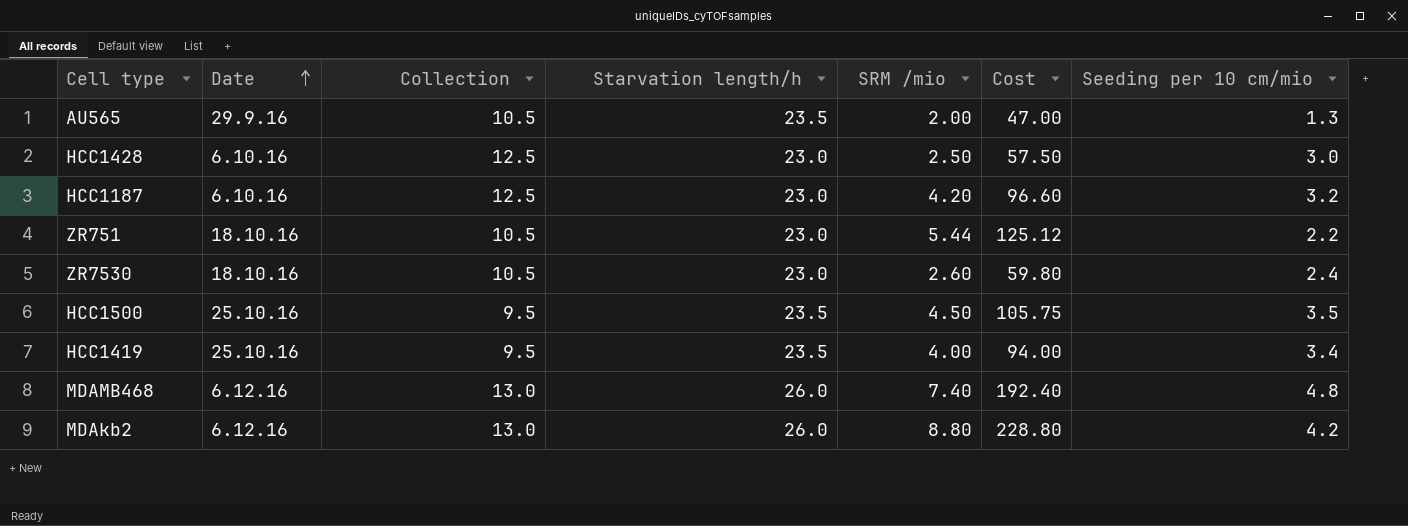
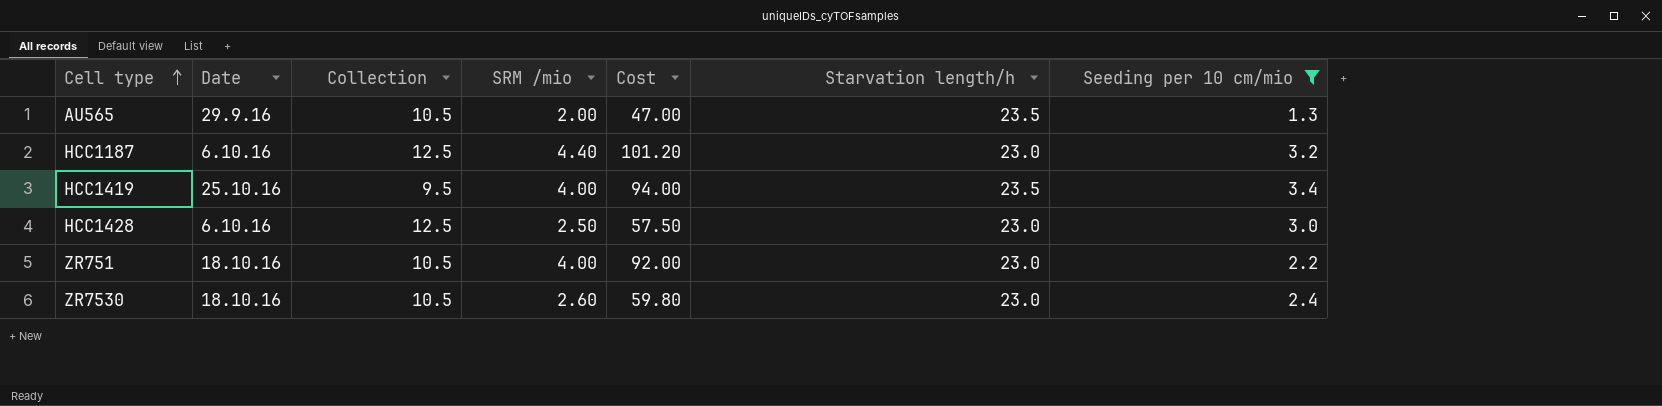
filter: none -> Seeding per 10 cm/mio <= 3.4
row order: Date ascending -> Cell type ascending
column Starvation length/h | position: 4 -> 6
HCC1187 | SRM /mio: 4.20 -> 4.40
HCC1187 | Cost: 96.60 -> 101.20
ZR751 | SRM /mio: 5.44 -> 4.00
ZR751 | Cost: 125.12 -> 92.00

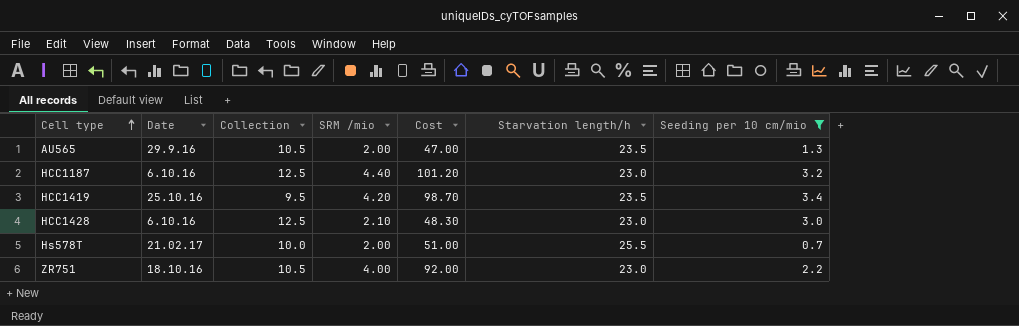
row ZR7530: 18.10.16 | 10.5 | 2.60 | 59.80 | 23.0 | 2.4 -> none
HCC1419 | SRM /mio: 4.00 -> 4.20
HCC1419 | Cost: 94.00 -> 98.70
HCC1428 | SRM /mio: 2.50 -> 2.10
HCC1428 | Cost: 57.50 -> 48.30
row Hs578T: none -> 21.02.17 | 10.0 | 2.00 | 51.00 | 25.5 | 0.7

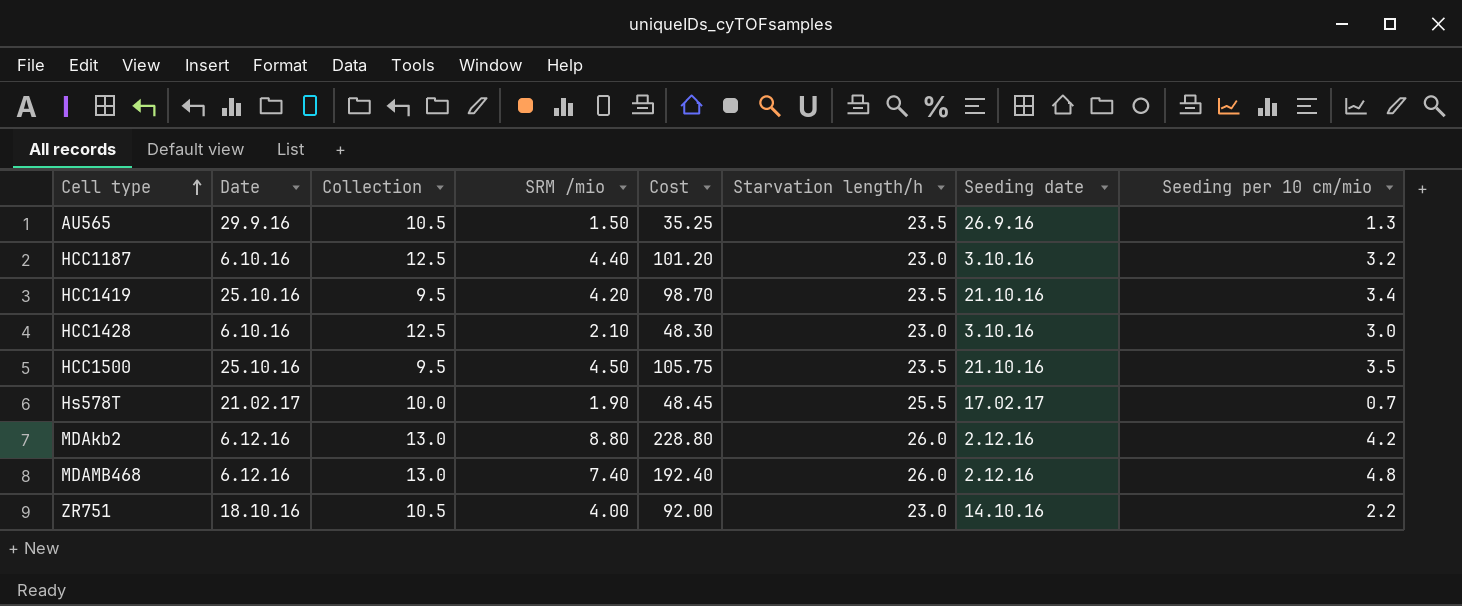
filter: Seeding per 10 cm/mio <= 3.4 -> none
column Seeding date | position: none -> 7
AU565 | SRM /mio: 2.00 -> 1.50
AU565 | Cost: 47.00 -> 35.25
Hs578T | SRM /mio: 2.00 -> 1.90
Hs578T | Cost: 51.00 -> 48.45

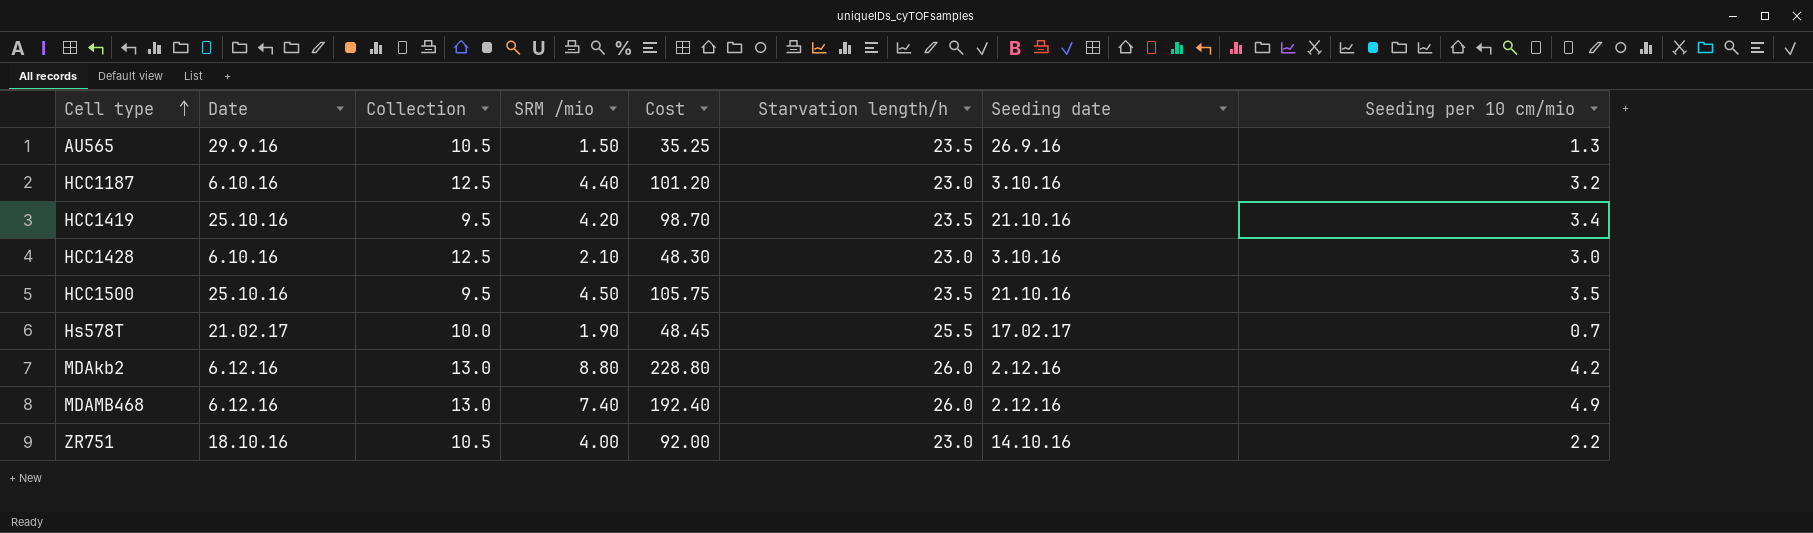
MDAMB468 | Seeding per 10 cm/mio: 4.8 -> 4.9

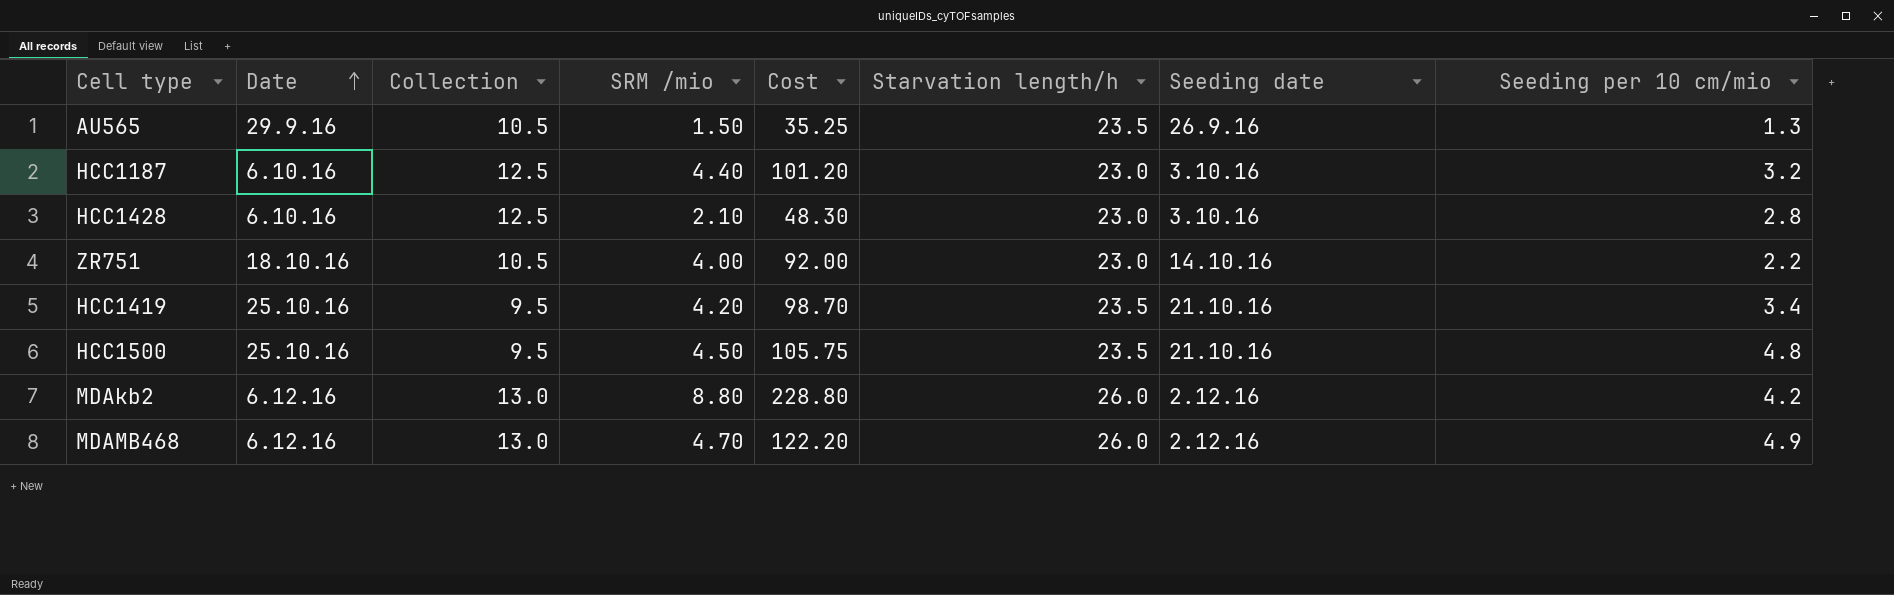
row order: Cell type ascending -> Date ascending
row Hs578T: 21.02.17 | 10.0 | 1.90 | 48.45 | 25.5 | 17.02.17 | 0.7 -> none
HCC1428 | Seeding per 10 cm/mio: 3.0 -> 2.8
HCC1500 | Seeding per 10 cm/mio: 3.5 -> 4.8
MDAMB468 | SRM /mio: 7.40 -> 4.70
MDAMB468 | Cost: 192.40 -> 122.20

